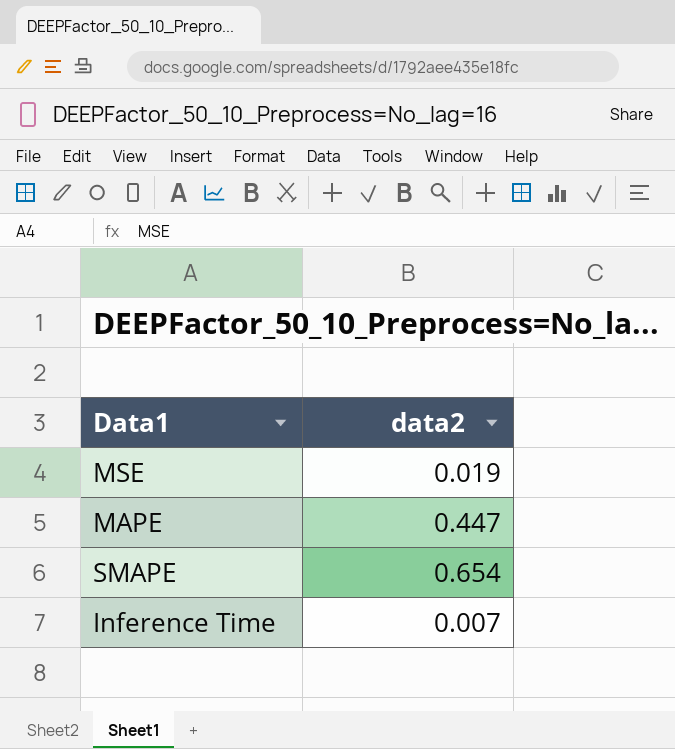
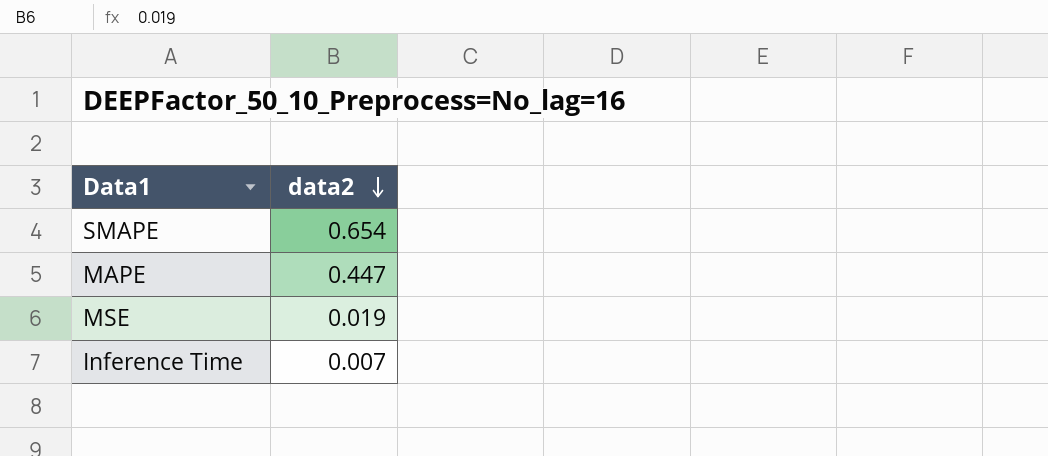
row order: none -> data2 descending

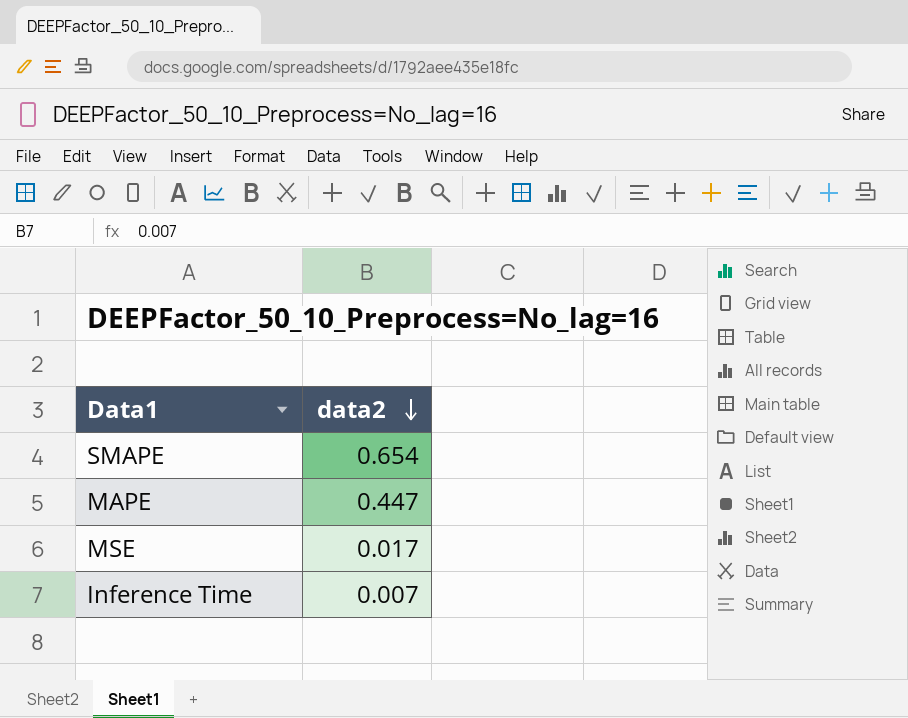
MSE | data2: 0.019 -> 0.017

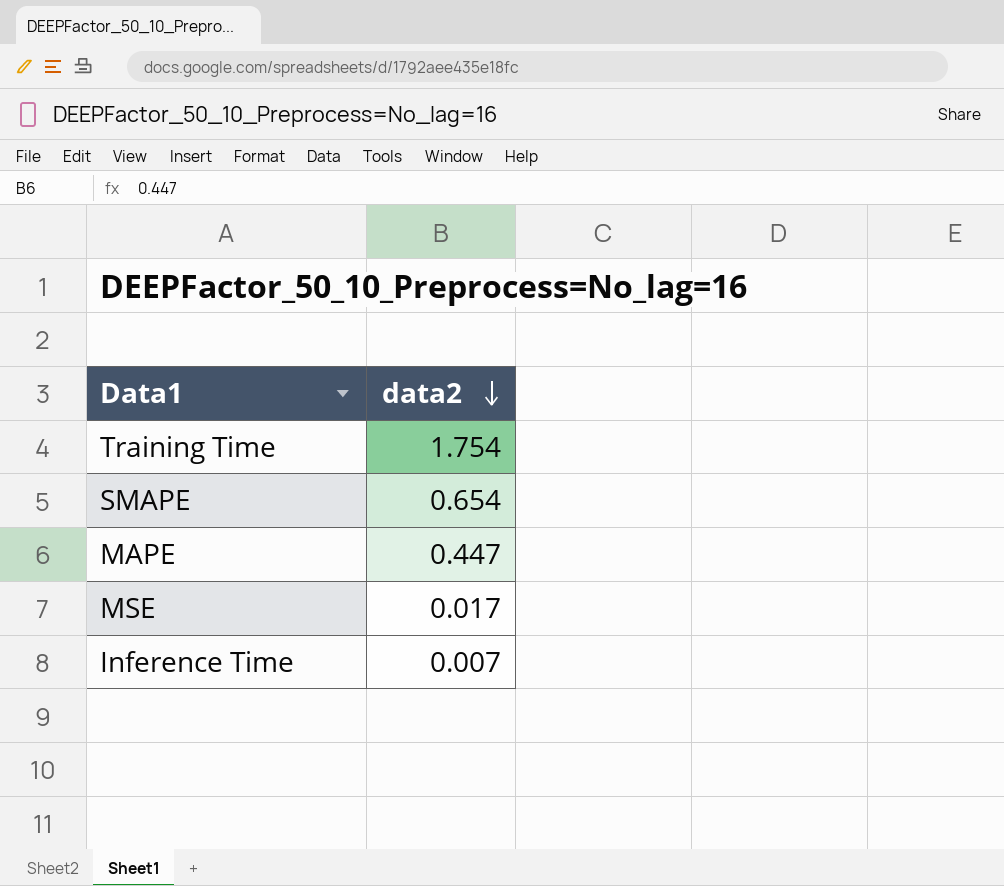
row Training Time: none -> 1.754

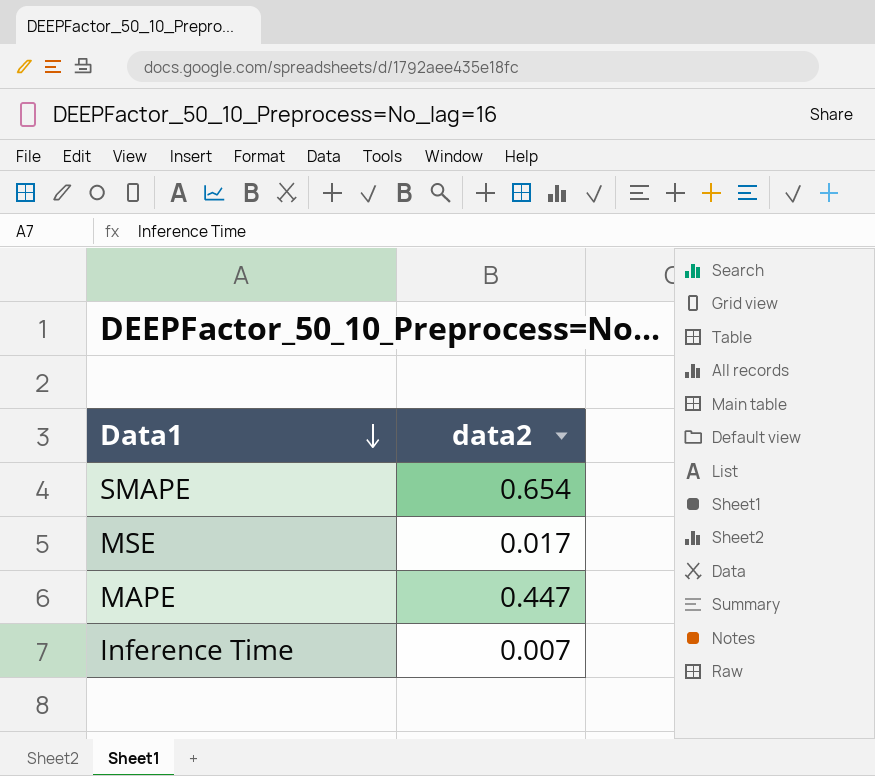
row order: data2 descending -> Data1 descending
row Training Time: 1.754 -> none

